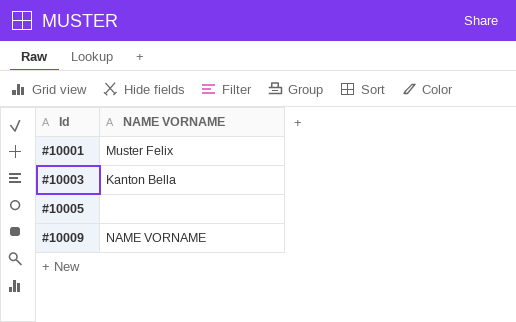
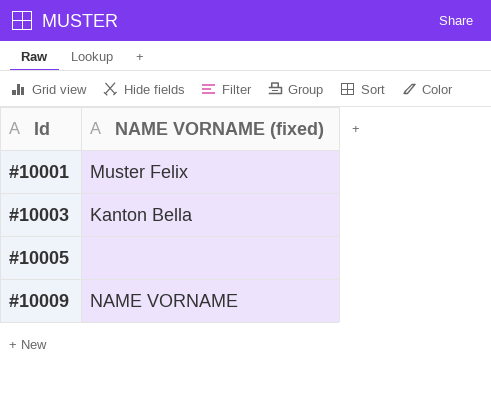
column name: NAME VORNAME -> NAME VORNAME (fixed)

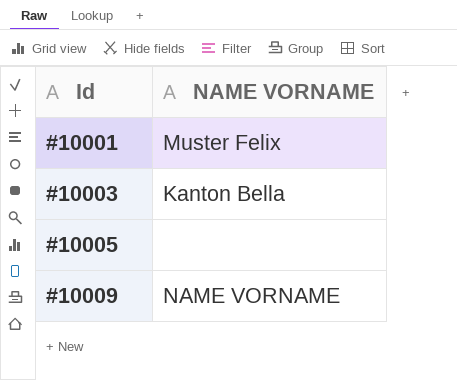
column name: NAME VORNAME (fixed) -> NAME VORNAME

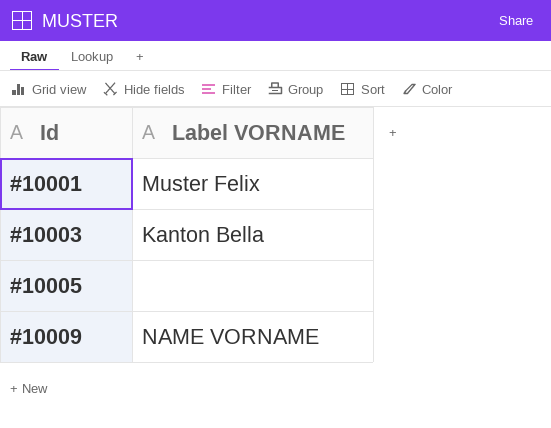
column name: NAME VORNAME -> Label VORNAME

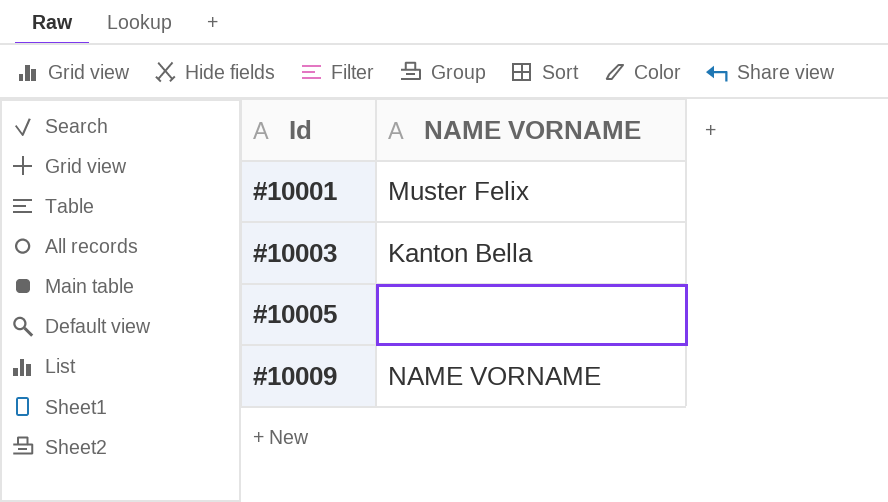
column name: Label VORNAME -> NAME VORNAME

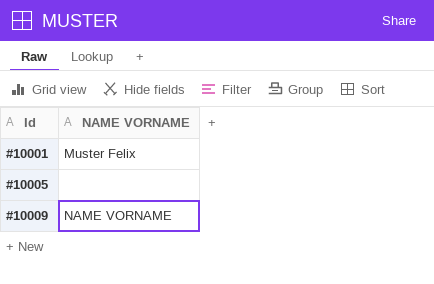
row #10003: Kanton Bella -> none

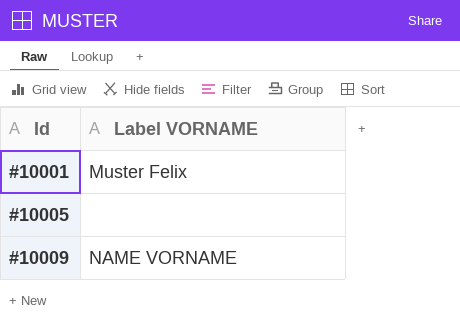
column name: NAME VORNAME -> Label VORNAME

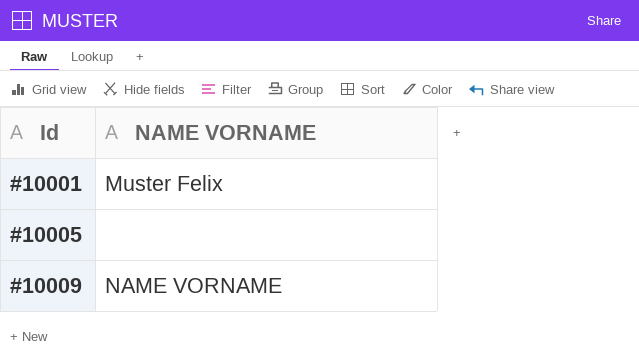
column name: Label VORNAME -> NAME VORNAME

